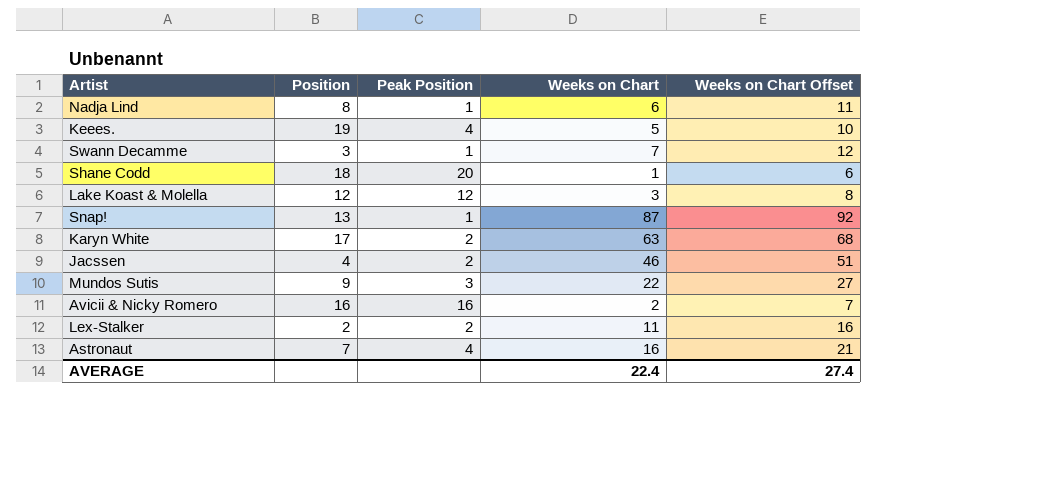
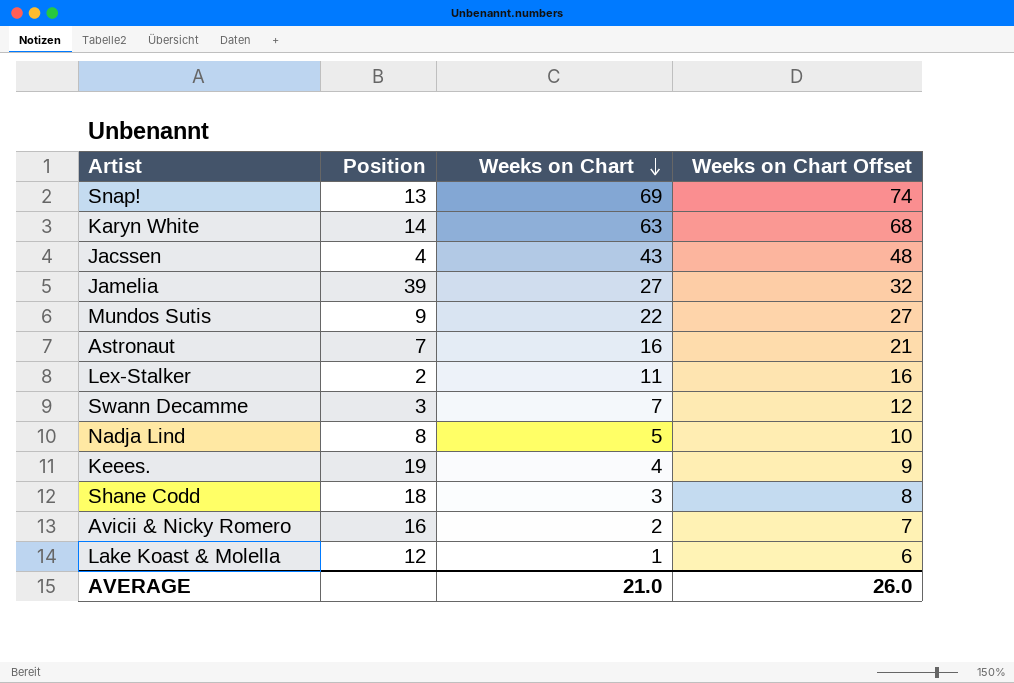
row order: none -> Weeks on Chart descending
column Peak Position | position: 3 -> none
Snap! | Weeks on Chart: 87 -> 69
Snap! | Weeks on Chart Offset: 92 -> 74
Karyn White | Position: 17 -> 14
Jacssen | Weeks on Chart: 46 -> 43
Jacssen | Weeks on Chart Offset: 51 -> 48
row Jamelia: none -> 39 | 27 | 32
Nadja Lind | Weeks on Chart: 6 -> 5
Nadja Lind | Weeks on Chart Offset: 11 -> 10
Keees. | Weeks on Chart: 5 -> 4
Keees. | Weeks on Chart Offset: 10 -> 9
Shane Codd | Weeks on Chart: 1 -> 3
Shane Codd | Weeks on Chart Offset: 6 -> 8
Lake Koast & Molella | Weeks on Chart: 3 -> 1
Lake Koast & Molella | Weeks on Chart Offset: 8 -> 6
AVERAGE | Weeks on Chart: 22.4 -> 21.0
AVERAGE | Weeks on Chart Offset: 27.4 -> 26.0

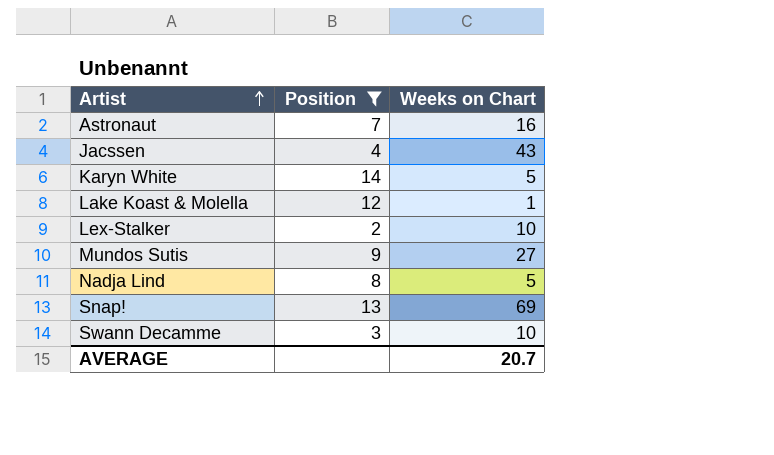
filter: none -> Position <= 14
row order: Weeks on Chart descending -> Artist ascending
column Weeks on Chart Offset | formula: [Weeks on Chart] + 5 -> none
Karyn White | Weeks on Chart: 63 -> 5
Lex-Stalker | Weeks on Chart: 11 -> 10
Mundos Sutis | Weeks on Chart: 22 -> 27
Swann Decamme | Weeks on Chart: 7 -> 10
AVERAGE | Weeks on Chart: 21.0 -> 20.7

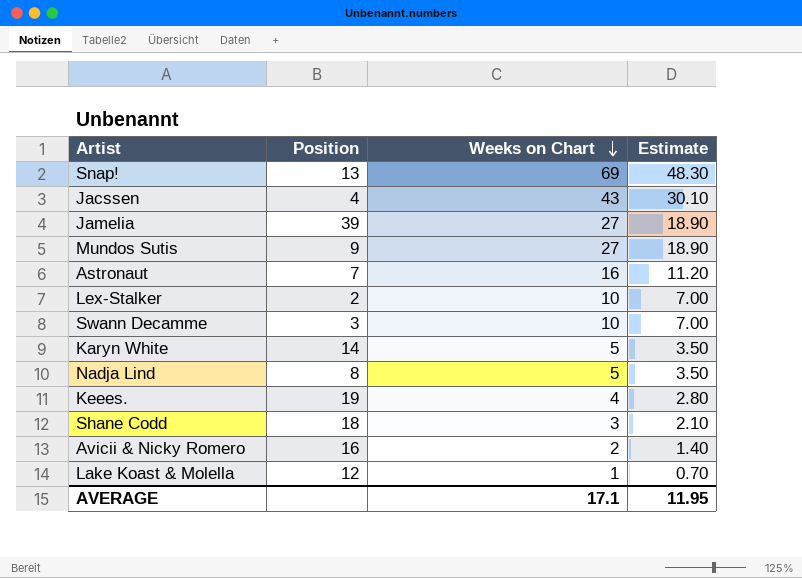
filter: Position <= 14 -> none
row order: Artist ascending -> Weeks on Chart descending
column Estimate | formula: none -> [Weeks on Chart] * 0.7
AVERAGE | Weeks on Chart: 20.7 -> 17.1

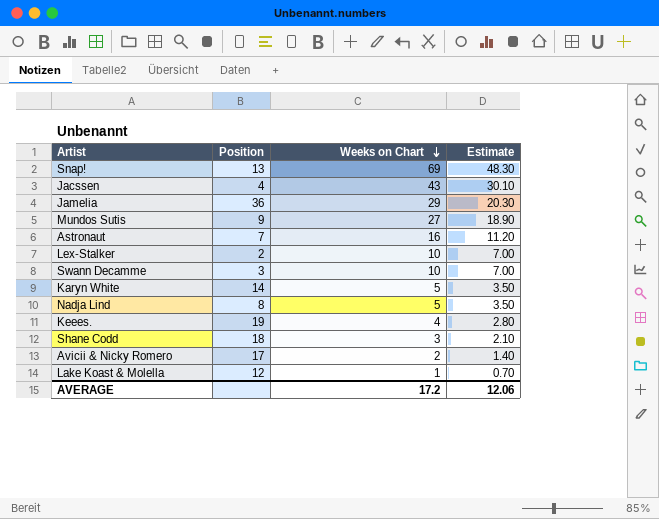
Jamelia | Position: 39 -> 36
Jamelia | Weeks on Chart: 27 -> 29
Jamelia | Estimate: 18.90 -> 20.30
Avicii & Nicky Romero | Position: 16 -> 17
AVERAGE | Weeks on Chart: 17.1 -> 17.2
AVERAGE | Estimate: 11.95 -> 12.06

